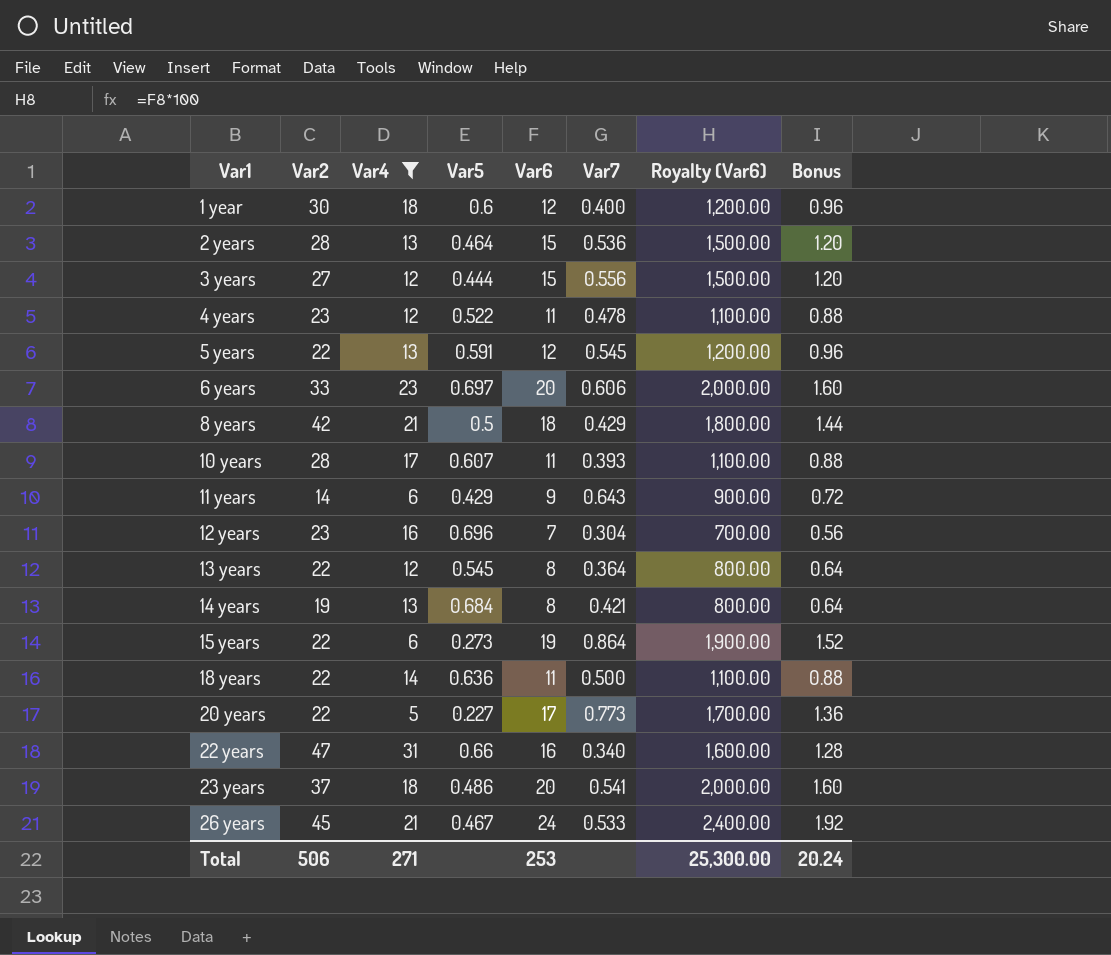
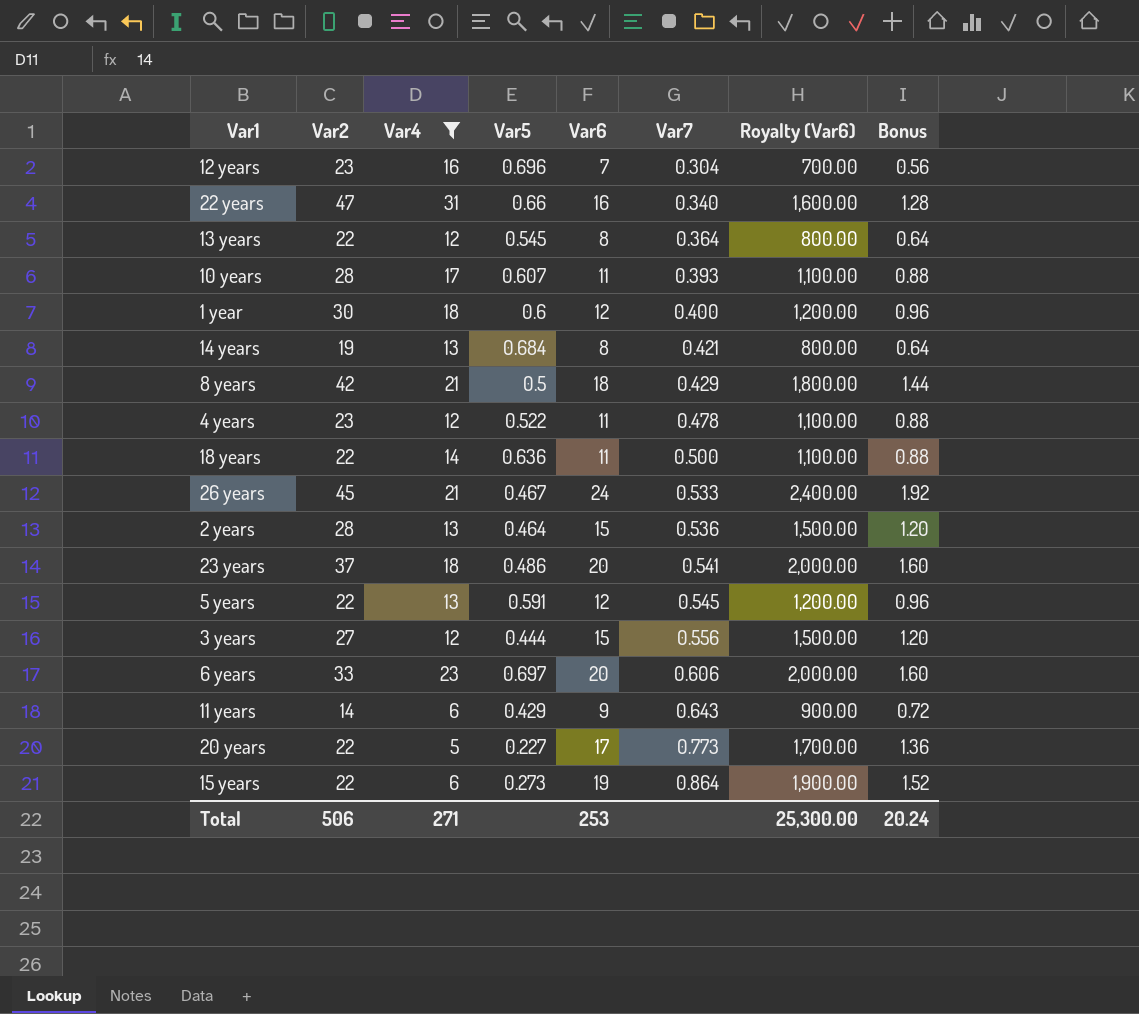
row order: Var1 ascending -> Var7 ascending

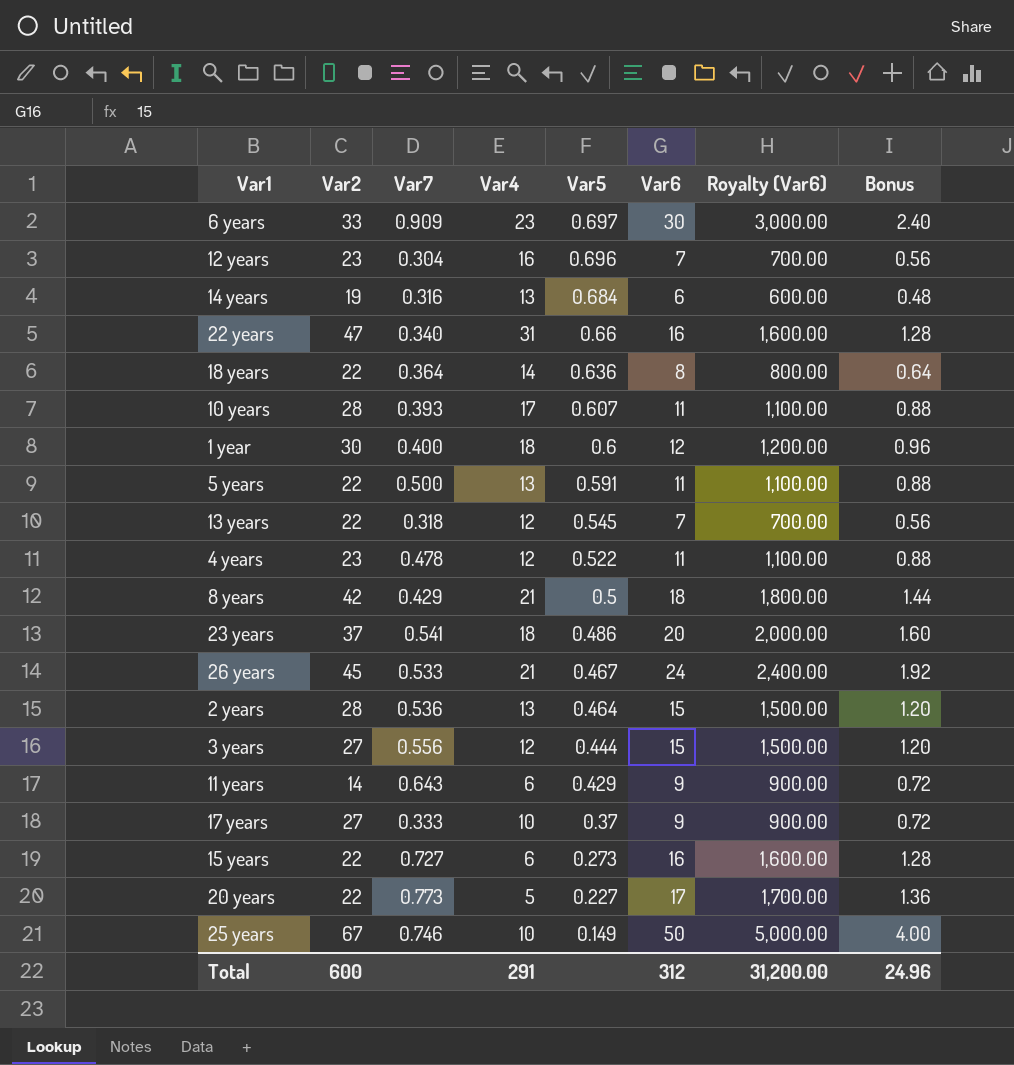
filter: Var4 != 10 -> none
row order: Var7 ascending -> Var5 descending
column Var7 | position: 6 -> 3
6 years | Var7: 0.606 -> 0.909
6 years | Var6: 20 -> 30
6 years | Royalty (Var6): 2,000.00 -> 3,000.00
6 years | Bonus: 1.60 -> 2.40
14 years | Var7: 0.421 -> 0.316
14 years | Var6: 8 -> 6
14 years | Royalty (Var6): 800.00 -> 600.00
14 years | Bonus: 0.64 -> 0.48
18 years | Var7: 0.500 -> 0.364
18 years | Var6: 11 -> 8
18 years | Royalty (Var6): 1,100.00 -> 800.00
18 years | Bonus: 0.88 -> 0.64
5 years | Var7: 0.545 -> 0.500
5 years | Var6: 12 -> 11
5 years | Royalty (Var6): 1,200.00 -> 1,100.00
5 years | Bonus: 0.96 -> 0.88
13 years | Var7: 0.364 -> 0.318
13 years | Var6: 8 -> 7
13 years | Royalty (Var6): 800.00 -> 700.00
13 years | Bonus: 0.64 -> 0.56
15 years | Var7: 0.864 -> 0.727
15 years | Var6: 19 -> 16
15 years | Royalty (Var6): 1,900.00 -> 1,600.00
15 years | Bonus: 1.52 -> 1.28
Total | Var2: 506 -> 600
Total | Var4: 271 -> 291
Total | Var6: 253 -> 312
Total | Royalty (Var6): 25,300.00 -> 31,200.00
Total | Bonus: 20.24 -> 24.96

